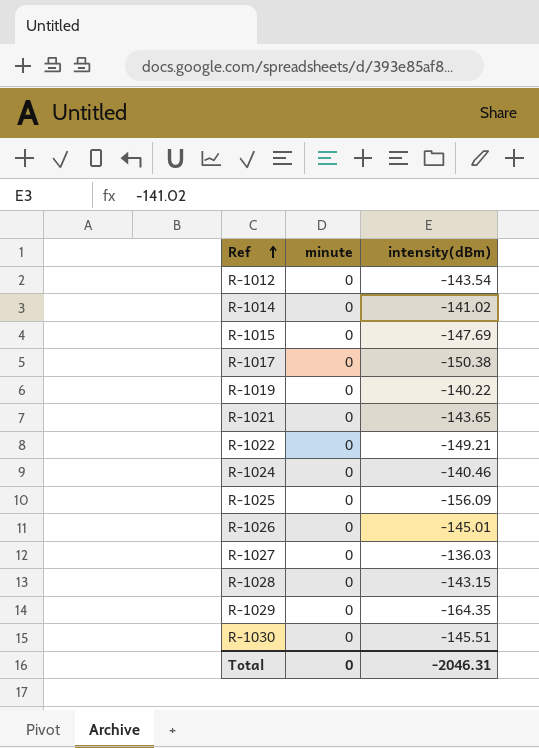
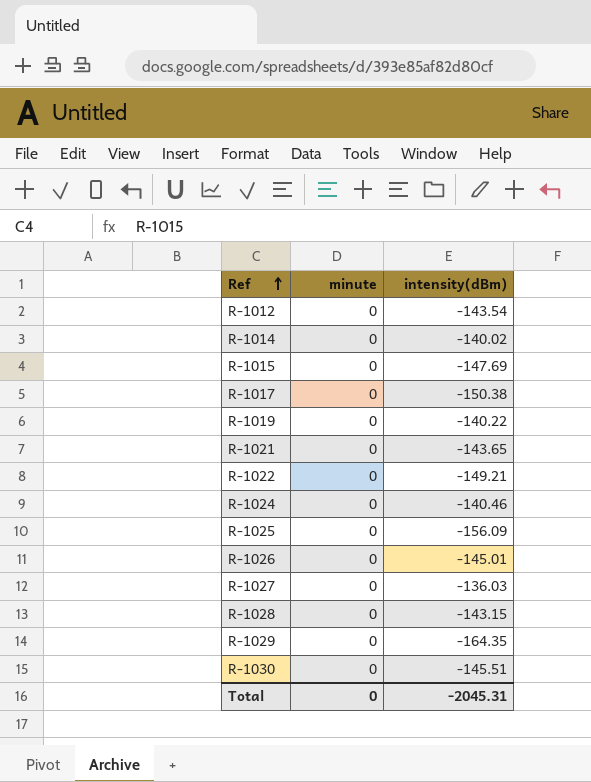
R-1014 | intensity(dBm): -141.02 -> -140.02
Total | intensity(dBm): -2046.31 -> -2045.31

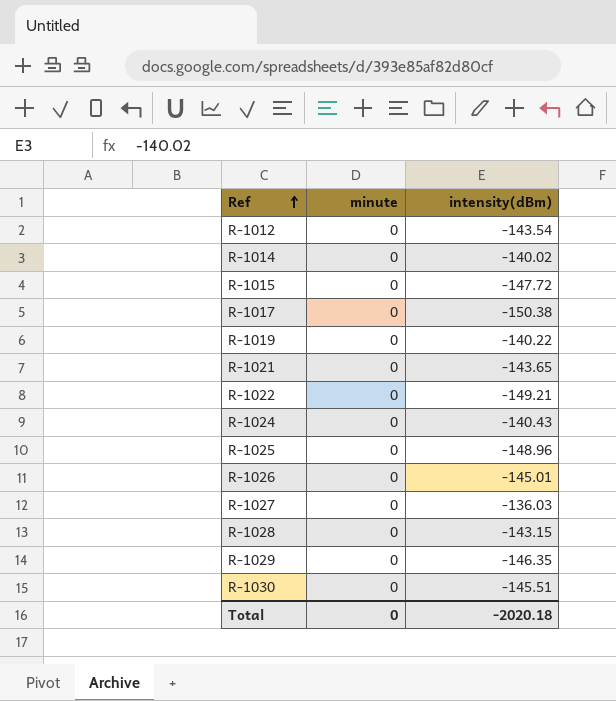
R-1015 | intensity(dBm): -147.69 -> -147.72
R-1024 | intensity(dBm): -140.46 -> -140.43
R-1025 | intensity(dBm): -156.09 -> -148.96
R-1029 | intensity(dBm): -164.35 -> -146.35
Total | intensity(dBm): -2045.31 -> -2020.18

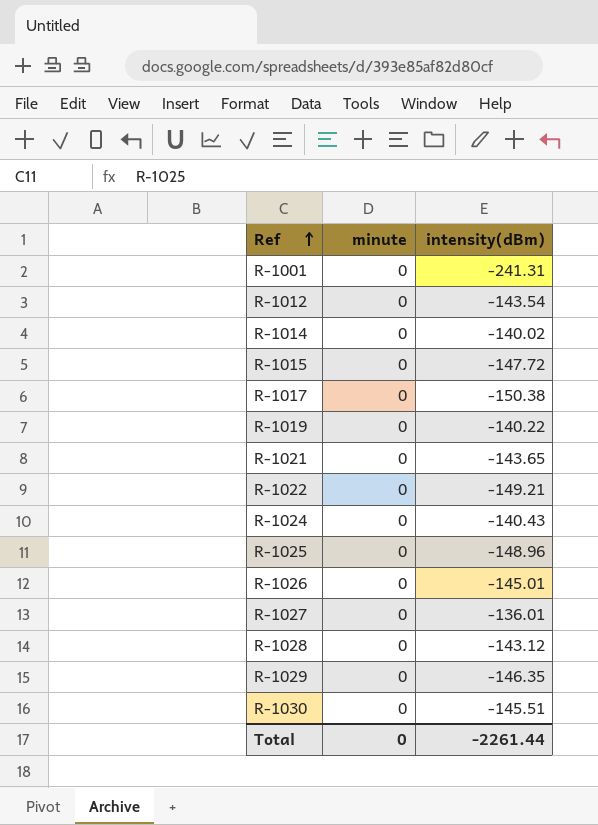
row R-1001: none -> 0 | -241.31
R-1027 | intensity(dBm): -136.03 -> -136.01
R-1028 | intensity(dBm): -143.15 -> -143.12
Total | intensity(dBm): -2020.18 -> -2261.44

